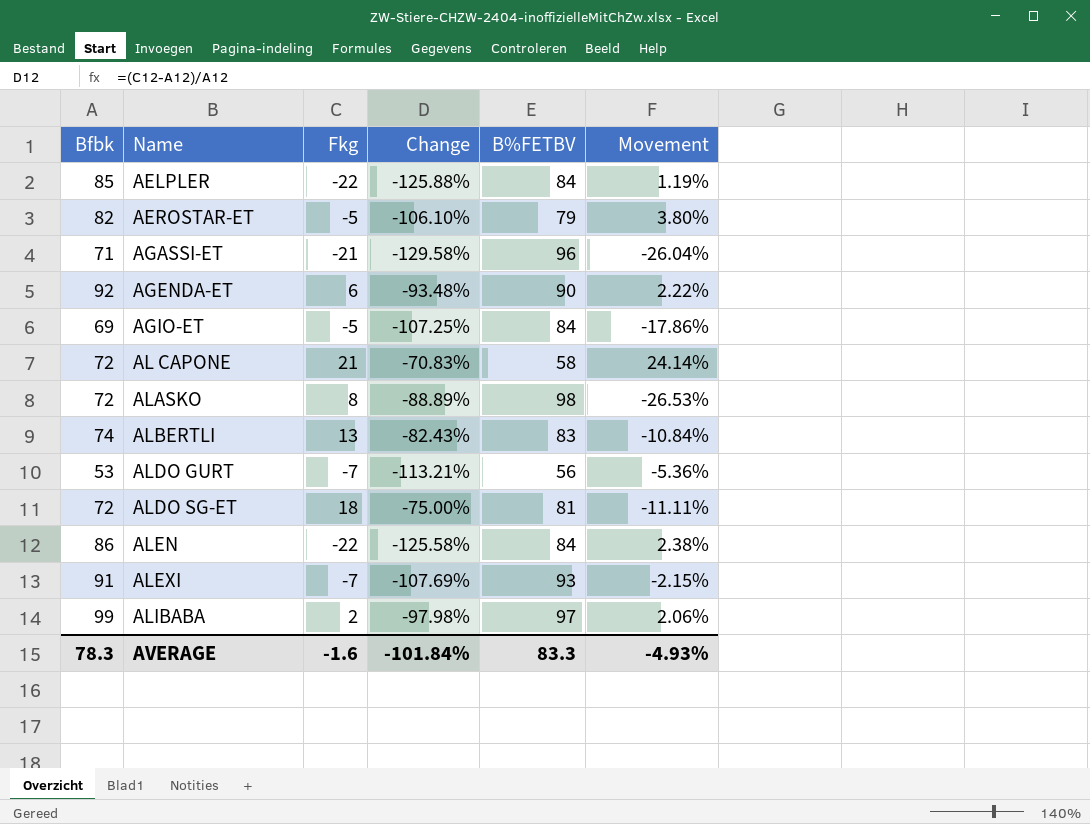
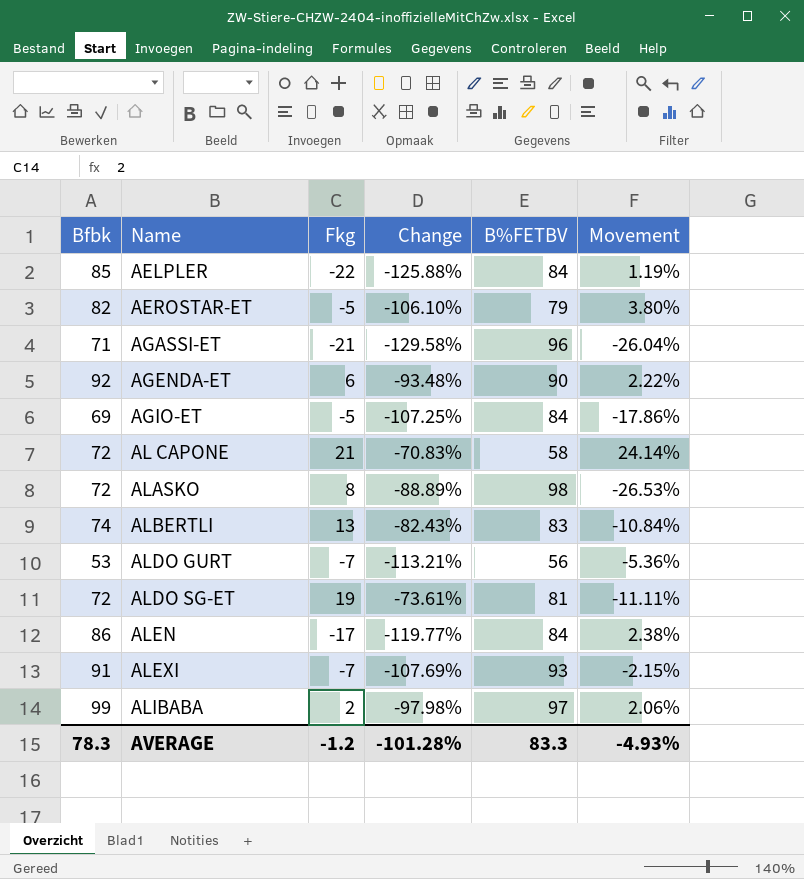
ALDO SG-ET | Fkg: 18 -> 19
ALDO SG-ET | Change: -75.00% -> -73.61%
ALEN | Fkg: -22 -> -17
ALEN | Change: -125.58% -> -119.77%
AVERAGE | Fkg: -1.6 -> -1.2
AVERAGE | Change: -101.84% -> -101.28%

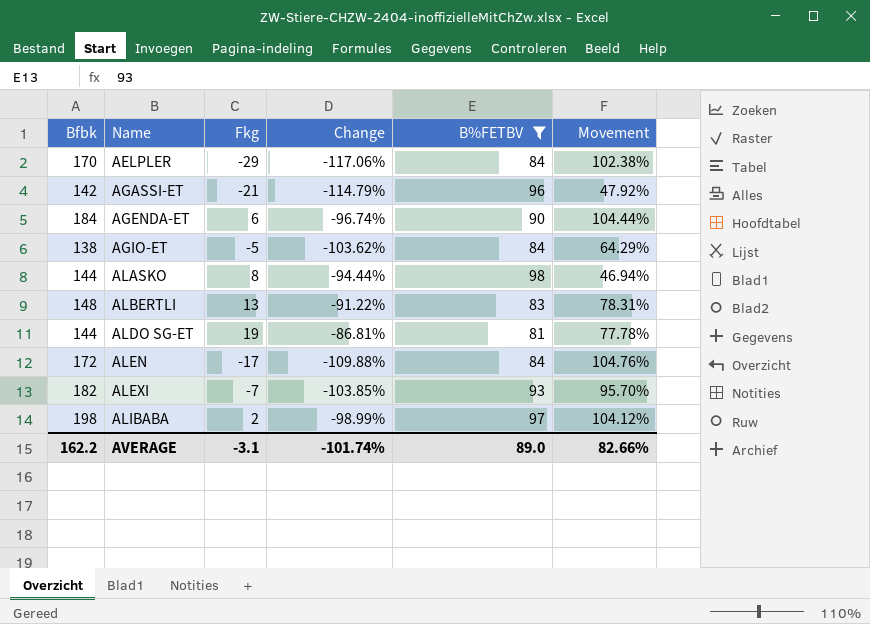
filter: none -> B%FETBV >= 81
AELPLER | Bfbk: 85 -> 170
AELPLER | Fkg: -22 -> -29
AELPLER | Change: -125.88% -> -117.06%
AELPLER | Movement: 1.19% -> 102.38%
AGASSI-ET | Bfbk: 71 -> 142
AGASSI-ET | Change: -129.58% -> -114.79%
AGASSI-ET | Movement: -26.04% -> 47.92%
AGENDA-ET | Bfbk: 92 -> 184
AGENDA-ET | Change: -93.48% -> -96.74%
AGENDA-ET | Movement: 2.22% -> 104.44%
AGIO-ET | Bfbk: 69 -> 138
AGIO-ET | Change: -107.25% -> -103.62%
AGIO-ET | Movement: -17.86% -> 64.29%
ALASKO | Bfbk: 72 -> 144
ALASKO | Change: -88.89% -> -94.44%
ALASKO | Movement: -26.53% -> 46.94%
ALBERTLI | Bfbk: 74 -> 148
ALBERTLI | Change: -82.43% -> -91.22%
ALBERTLI | Movement: -10.84% -> 78.31%
ALDO SG-ET | Bfbk: 72 -> 144
ALDO SG-ET | Change: -73.61% -> -86.81%
ALDO SG-ET | Movement: -11.11% -> 77.78%
ALEN | Bfbk: 86 -> 172
ALEN | Change: -119.77% -> -109.88%
ALEN | Movement: 2.38% -> 104.76%
ALEXI | Bfbk: 91 -> 182
ALEXI | Change: -107.69% -> -103.85%
ALEXI | Movement: -2.15% -> 95.70%
ALIBABA | Bfbk: 99 -> 198
ALIBABA | Change: -97.98% -> -98.99%
ALIBABA | Movement: 2.06% -> 104.12%
AVERAGE | Bfbk: 78.3 -> 162.2
AVERAGE | Fkg: -1.2 -> -3.1
AVERAGE | Change: -101.28% -> -101.74%
AVERAGE | B%FETBV: 83.3 -> 89.0
AVERAGE | Movement: -4.93% -> 82.66%

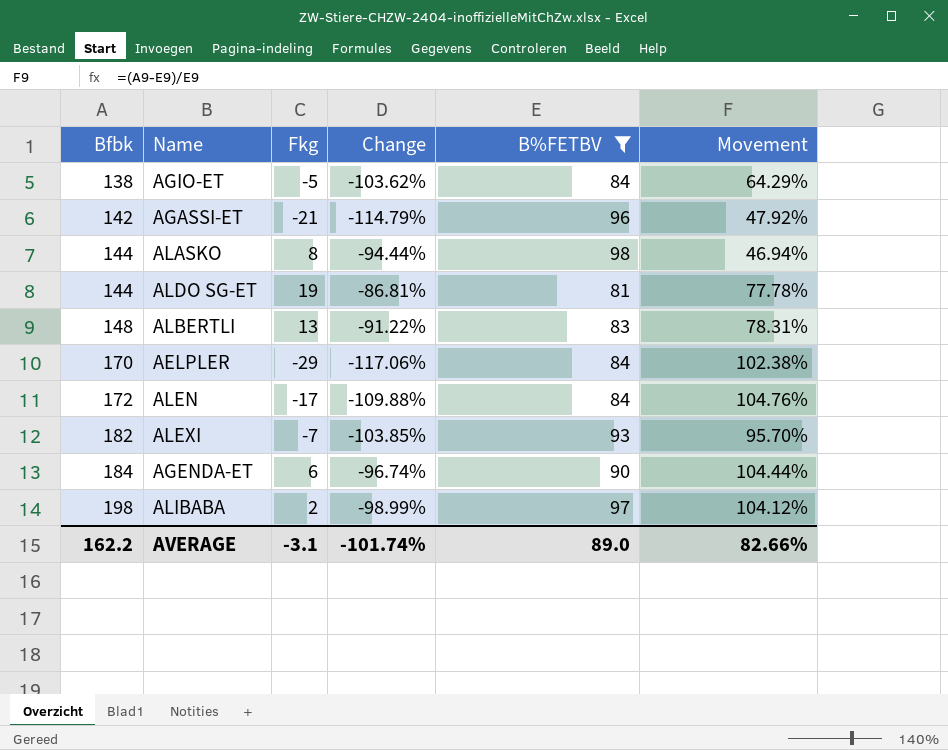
row order: Name ascending -> Bfbk ascending

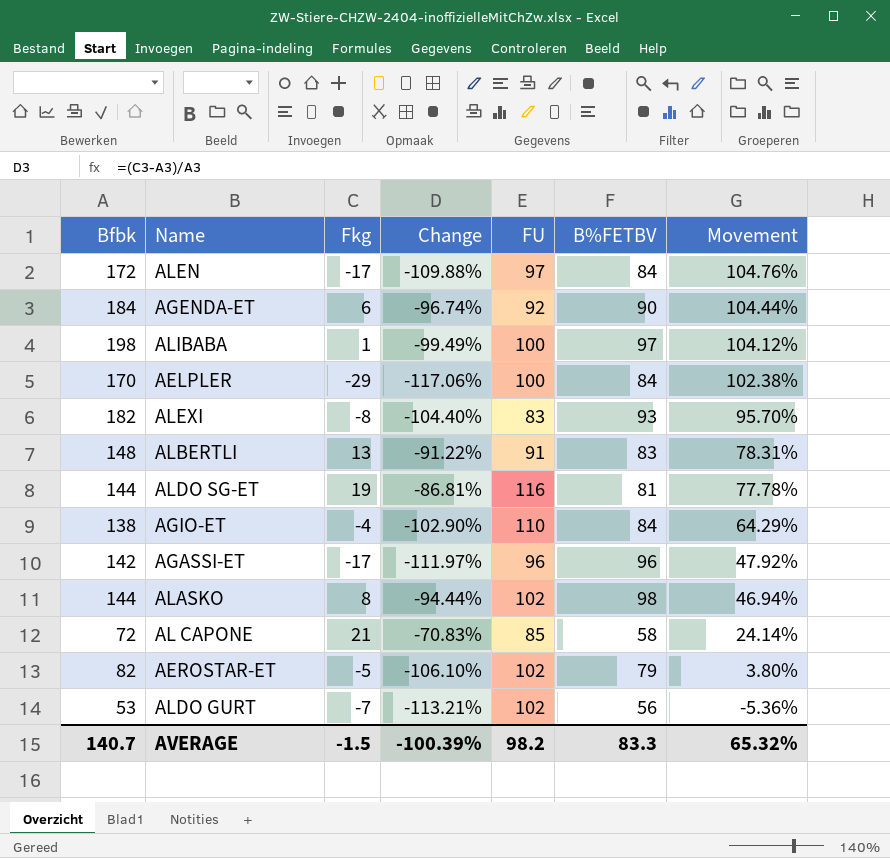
filter: B%FETBV >= 81 -> none
row order: Bfbk ascending -> Movement descending
column FU | position: none -> 5
ALIBABA | Fkg: 2 -> 1
ALIBABA | Change: -98.99% -> -99.49%
ALEXI | Fkg: -7 -> -8
ALEXI | Change: -103.85% -> -104.40%
AGIO-ET | Fkg: -5 -> -4
AGIO-ET | Change: -103.62% -> -102.90%
AGASSI-ET | Fkg: -21 -> -17
AGASSI-ET | Change: -114.79% -> -111.97%
AVERAGE | Bfbk: 162.2 -> 140.7
AVERAGE | Fkg: -3.1 -> -1.5
AVERAGE | Change: -101.74% -> -100.39%
AVERAGE | B%FETBV: 89.0 -> 83.3
AVERAGE | Movement: 82.66% -> 65.32%

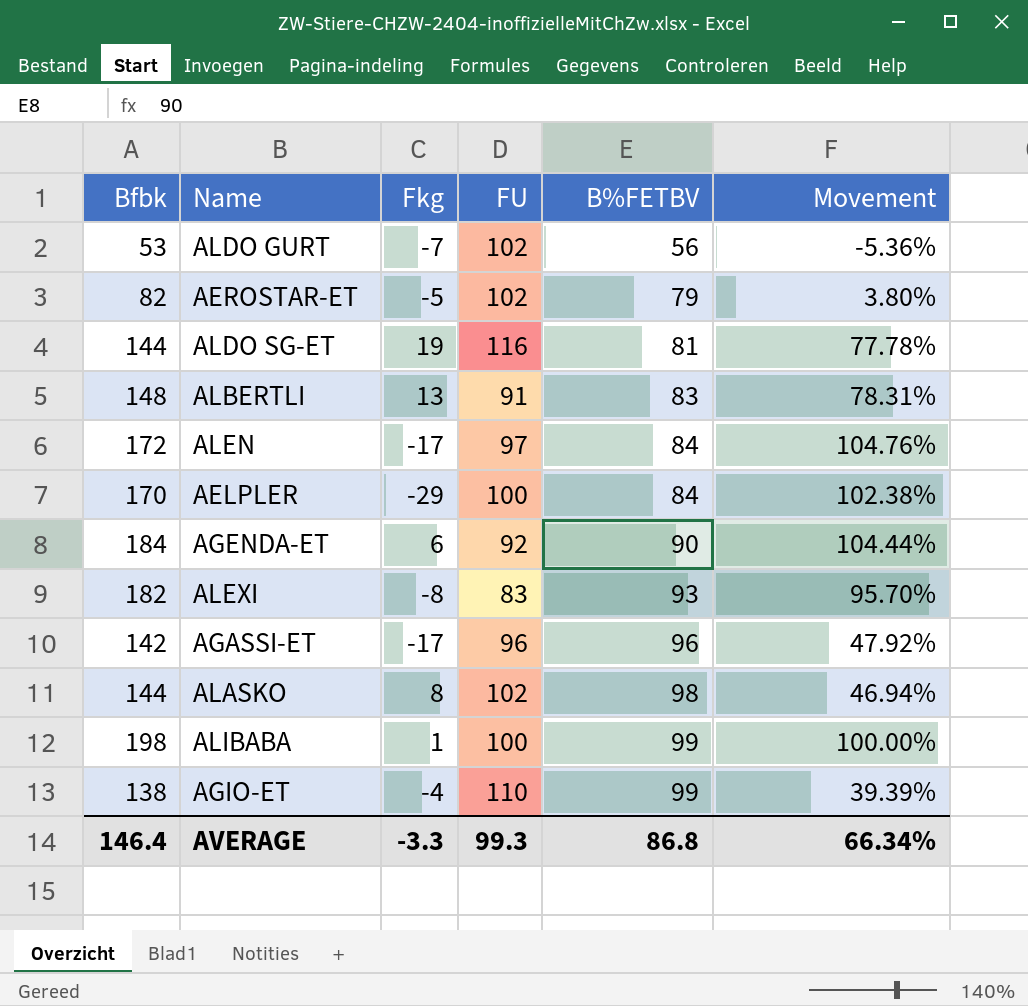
row order: Movement descending -> B%FETBV ascending
column Change | formula: ([Fkg] - [Bfbk]) / [Bfbk] -> none
row AL CAPONE: 72 | 21 | -70.83% | 85 | 58 | 24.14% -> none
ALIBABA | B%FETBV: 97 -> 99
ALIBABA | Movement: 104.12% -> 100.00%
AGIO-ET | B%FETBV: 84 -> 99
AGIO-ET | Movement: 64.29% -> 39.39%
AVERAGE | Bfbk: 140.7 -> 146.4
AVERAGE | Fkg: -1.5 -> -3.3
AVERAGE | FU: 98.2 -> 99.3
AVERAGE | B%FETBV: 83.3 -> 86.8
AVERAGE | Movement: 65.32% -> 66.34%

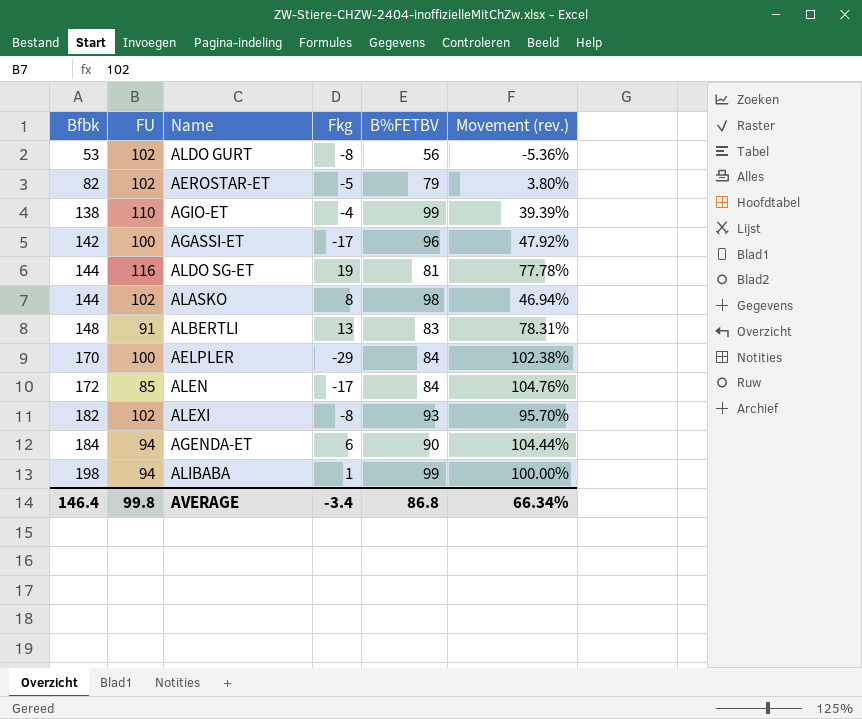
row order: B%FETBV ascending -> Bfbk ascending
column FU | position: 4 -> 2
column name: Movement -> Movement (rev.)
ALDO GURT | Fkg: -7 -> -8
AGASSI-ET | FU: 96 -> 100
ALEN | FU: 97 -> 85
ALEXI | FU: 83 -> 102
AGENDA-ET | FU: 92 -> 94
ALIBABA | FU: 100 -> 94
AVERAGE | FU: 99.3 -> 99.8
AVERAGE | Fkg: -3.3 -> -3.4

